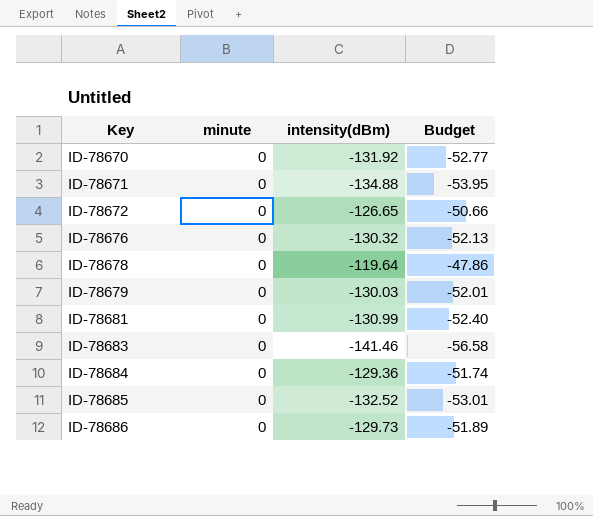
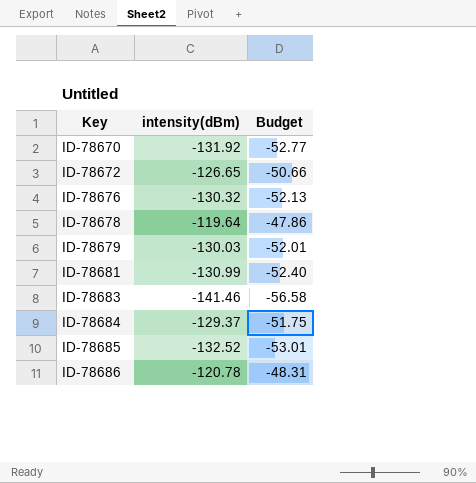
column minute | position: 2 -> none
row ID-78671: 0 | -134.88 | -53.95 -> none
ID-78684 | intensity(dBm): -129.36 -> -129.37
ID-78684 | Budget: -51.74 -> -51.75
ID-78686 | intensity(dBm): -129.73 -> -120.78
ID-78686 | Budget: -51.89 -> -48.31

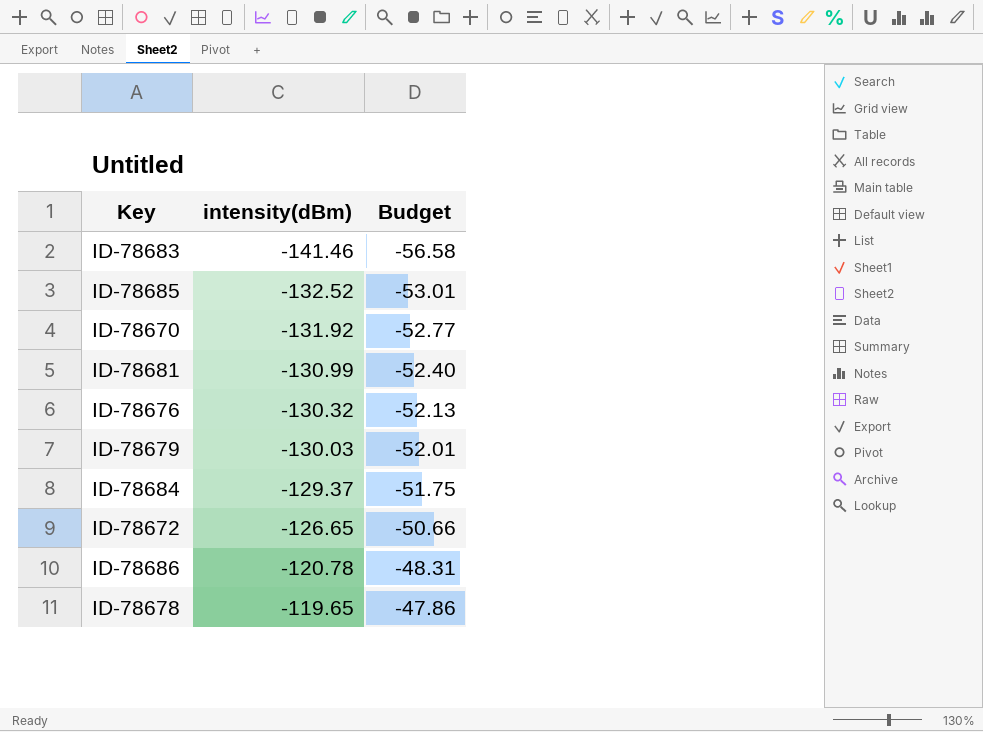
row order: Key ascending -> intensity(dBm) ascending
ID-78678 | intensity(dBm): -119.64 -> -119.65

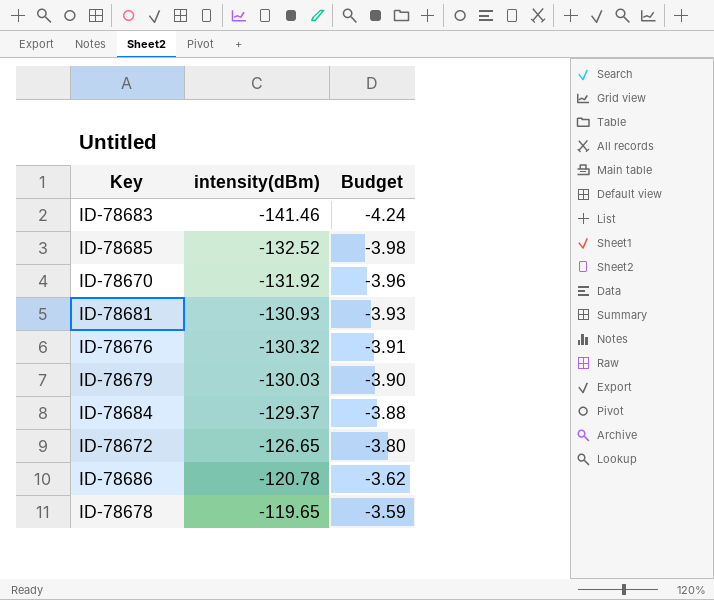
column Budget | formula: [intensity(dBm)] * 0.4 -> [intensity(dBm)] * 0.03
ID-78681 | intensity(dBm): -130.99 -> -130.93

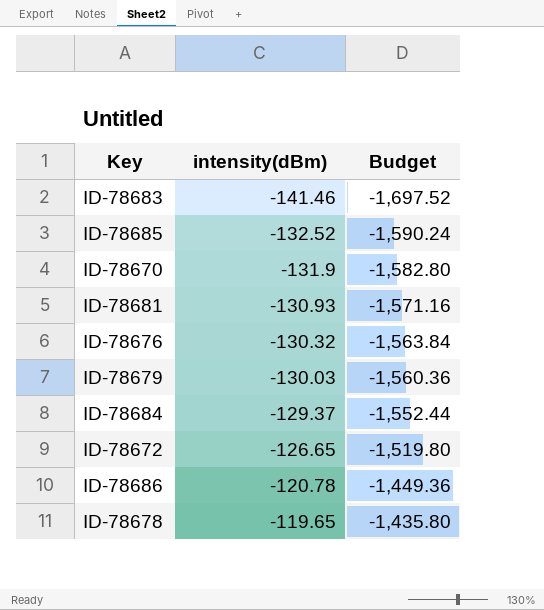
column Budget | formula: [intensity(dBm)] * 0.03 -> [intensity(dBm)] * 12
ID-78670 | intensity(dBm): -131.92 -> -131.9

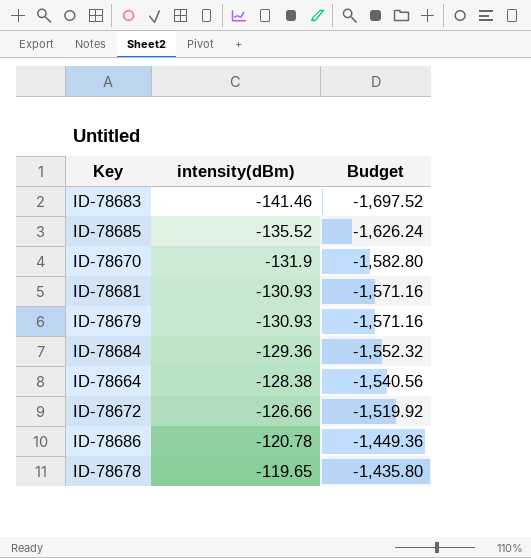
row ID-78676: -130.32 | -1,563.84 -> none
ID-78685 | intensity(dBm): -132.52 -> -135.52
ID-78685 | Budget: -1,590.24 -> -1,626.24
ID-78679 | intensity(dBm): -130.03 -> -130.93
ID-78679 | Budget: -1,560.36 -> -1,571.16
ID-78684 | intensity(dBm): -129.37 -> -129.36
ID-78684 | Budget: -1,552.44 -> -1,552.32
row ID-78664: none -> -128.38 | -1,540.56
ID-78672 | intensity(dBm): -126.65 -> -126.66
ID-78672 | Budget: -1,519.80 -> -1,519.92

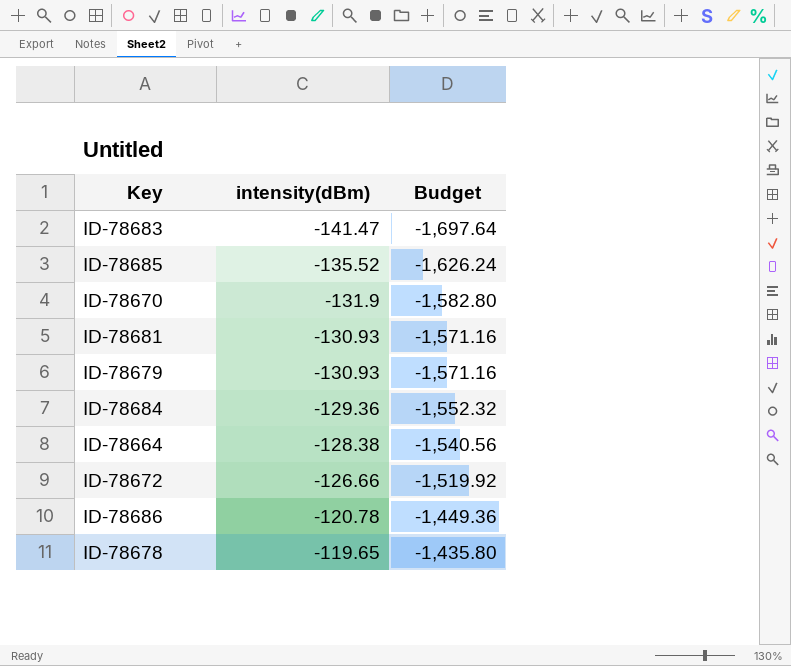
ID-78683 | intensity(dBm): -141.46 -> -141.47
ID-78683 | Budget: -1,697.52 -> -1,697.64

